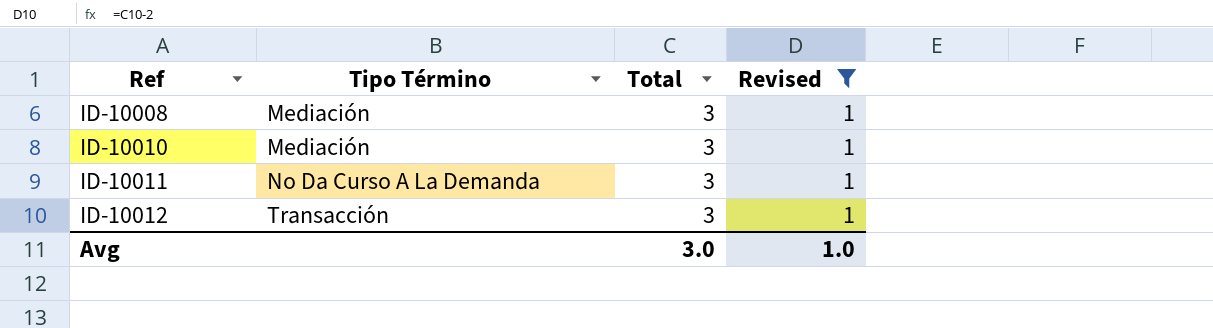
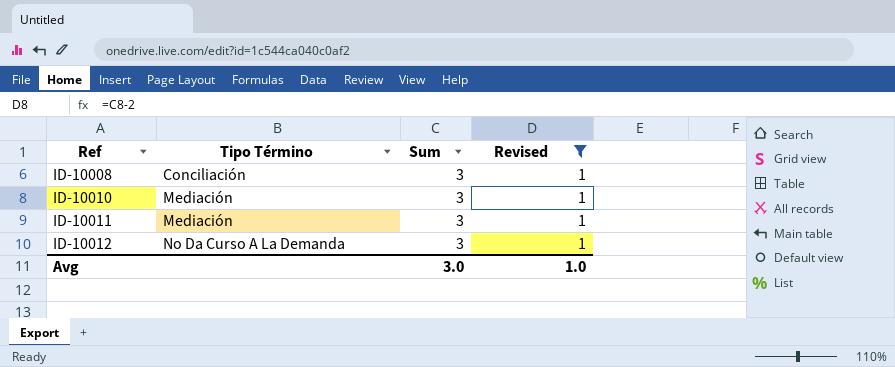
column name: Total -> Sum
ID-10008 | Tipo Término: Mediación -> Conciliación
ID-10011 | Tipo Término: No Da Curso A La Demanda -> Mediación
ID-10012 | Tipo Término: Transacción -> No Da Curso A La Demanda

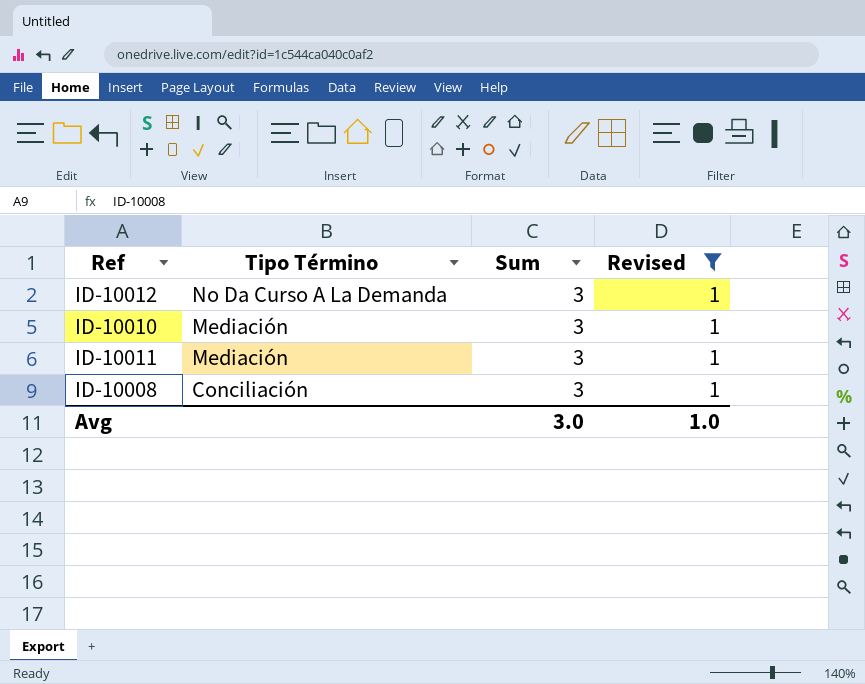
row order: Ref ascending -> Tipo Término descending

